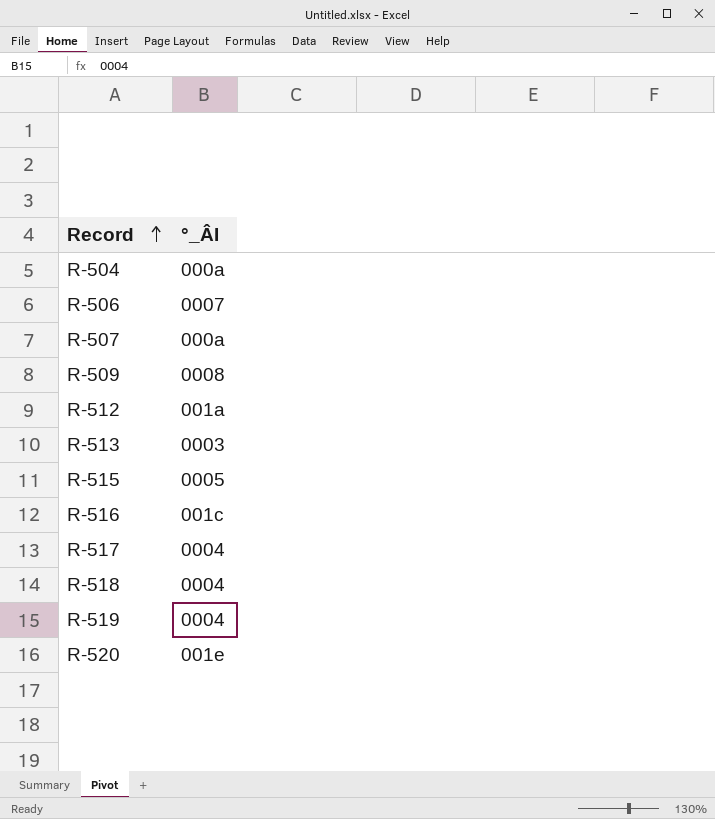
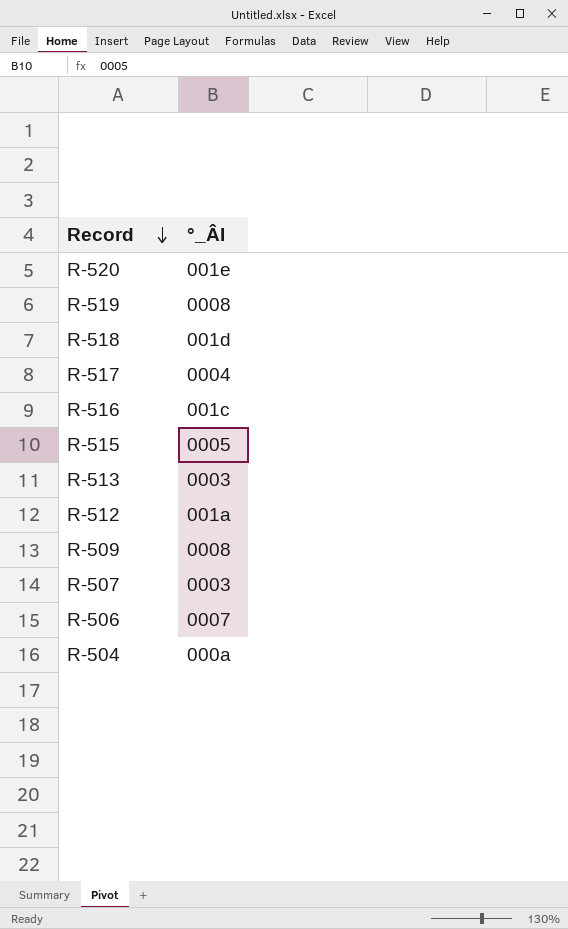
row order: Record ascending -> Record descending
R-519 | °_ÂI: 0004 -> 0008
R-518 | °_ÂI: 0004 -> 001d
R-507 | °_ÂI: 000a -> 0003

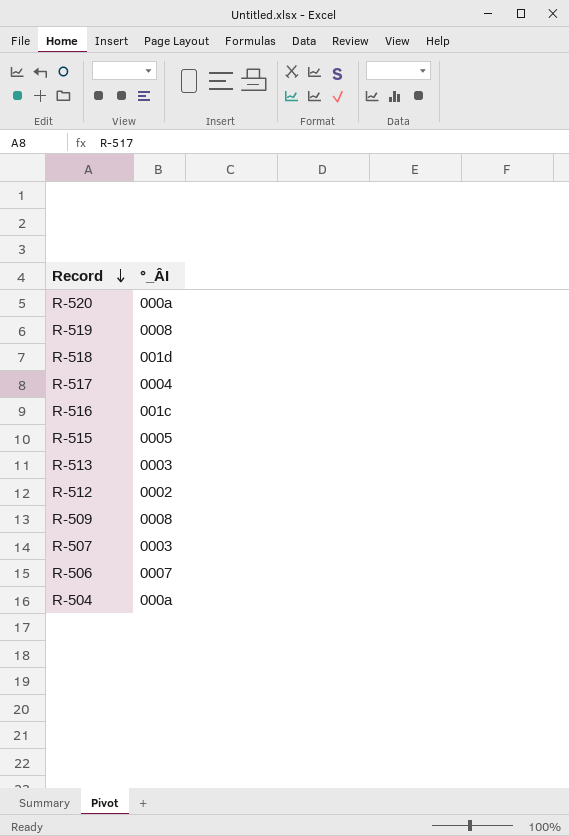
R-520 | °_ÂI: 001e -> 000a
R-512 | °_ÂI: 001a -> 0002

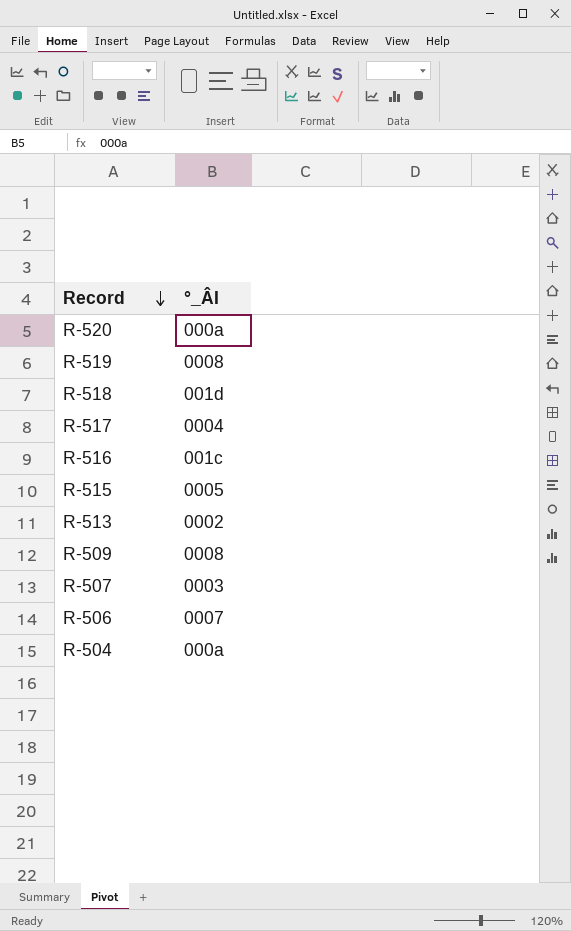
row R-512: 0002 -> none
R-513 | °_ÂI: 0003 -> 0002

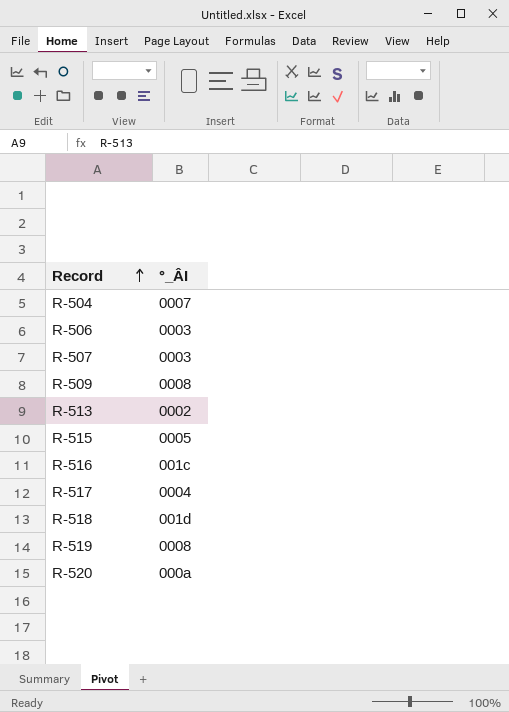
row order: Record descending -> Record ascending
R-504 | °_ÂI: 000a -> 0007
R-506 | °_ÂI: 0007 -> 0003

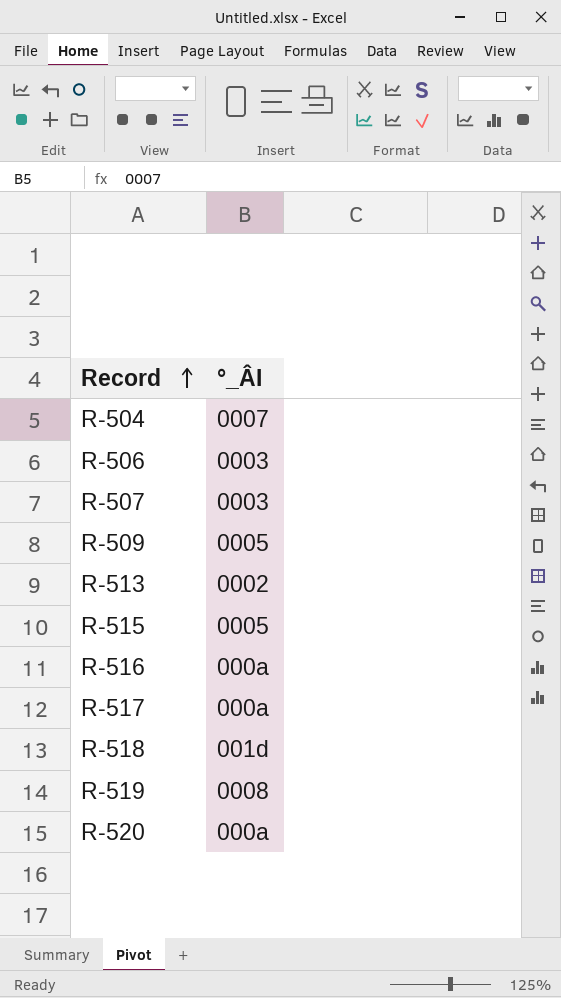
R-509 | °_ÂI: 0008 -> 0005
R-516 | °_ÂI: 001c -> 000a
R-517 | °_ÂI: 0004 -> 000a

